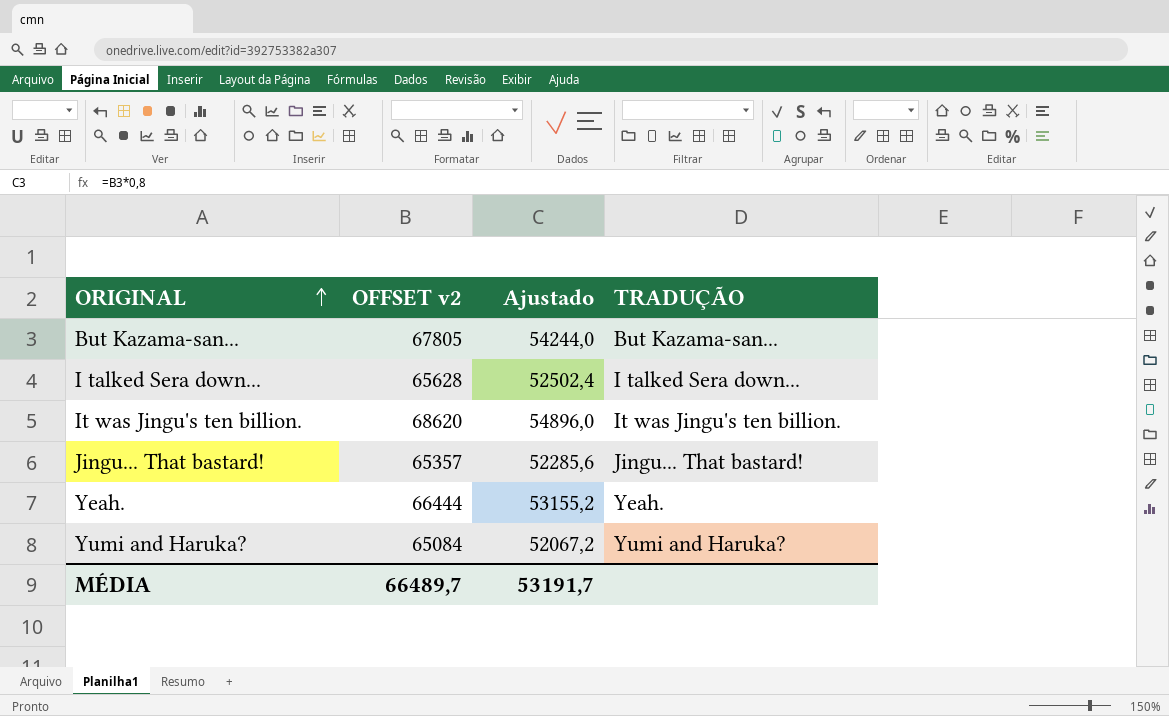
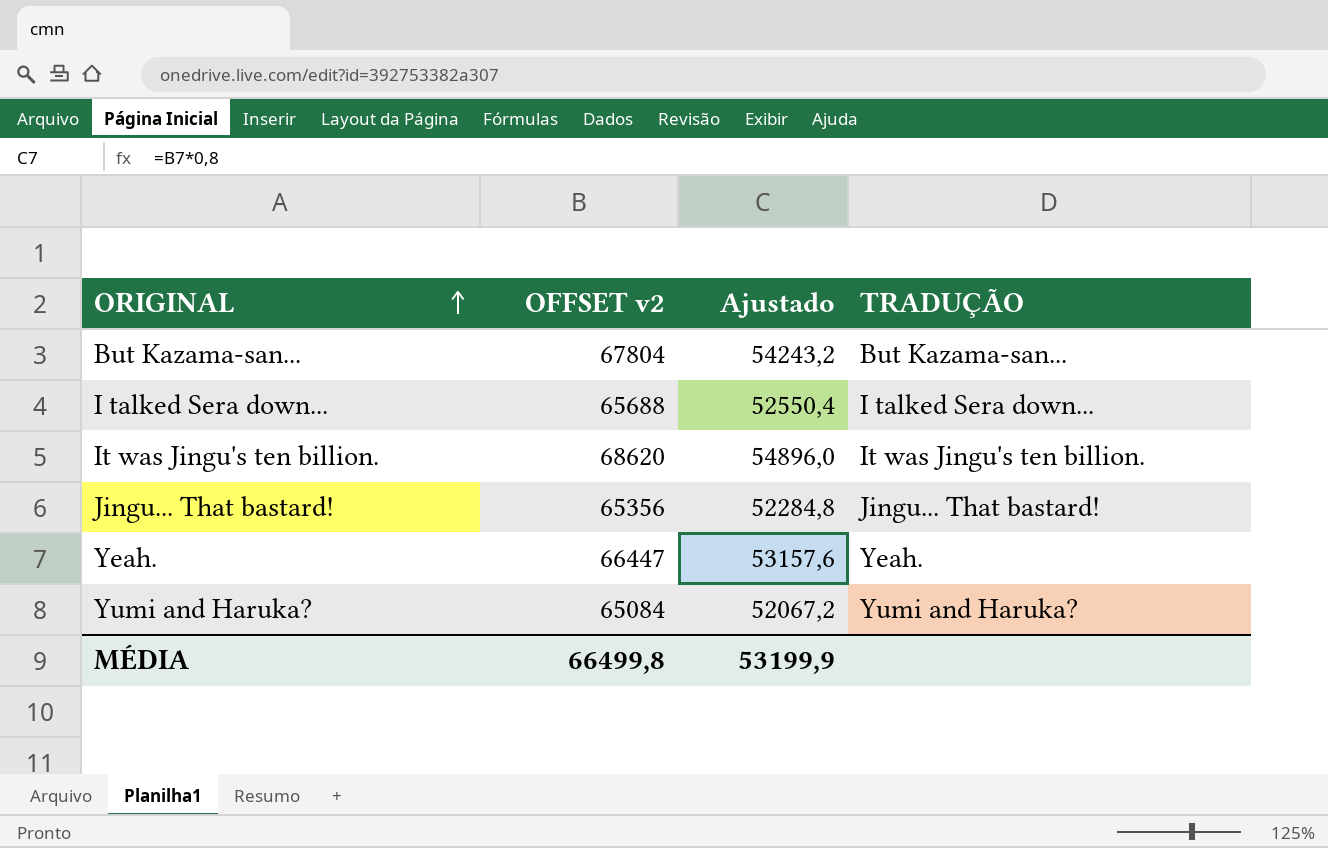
But Kazama-san... | OFFSET v2: 67805 -> 67804
But Kazama-san... | Ajustado: 54244,0 -> 54243,2
I talked Sera down... | OFFSET v2: 65628 -> 65688
I talked Sera down... | Ajustado: 52502,4 -> 52550,4
Jingu... That bastard! | OFFSET v2: 65357 -> 65356
Jingu... That bastard! | Ajustado: 52285,6 -> 52284,8
Yeah. | OFFSET v2: 66444 -> 66447
Yeah. | Ajustado: 53155,2 -> 53157,6
MÉDIA | OFFSET v2: 66489,7 -> 66499,8
MÉDIA | Ajustado: 53191,7 -> 53199,9

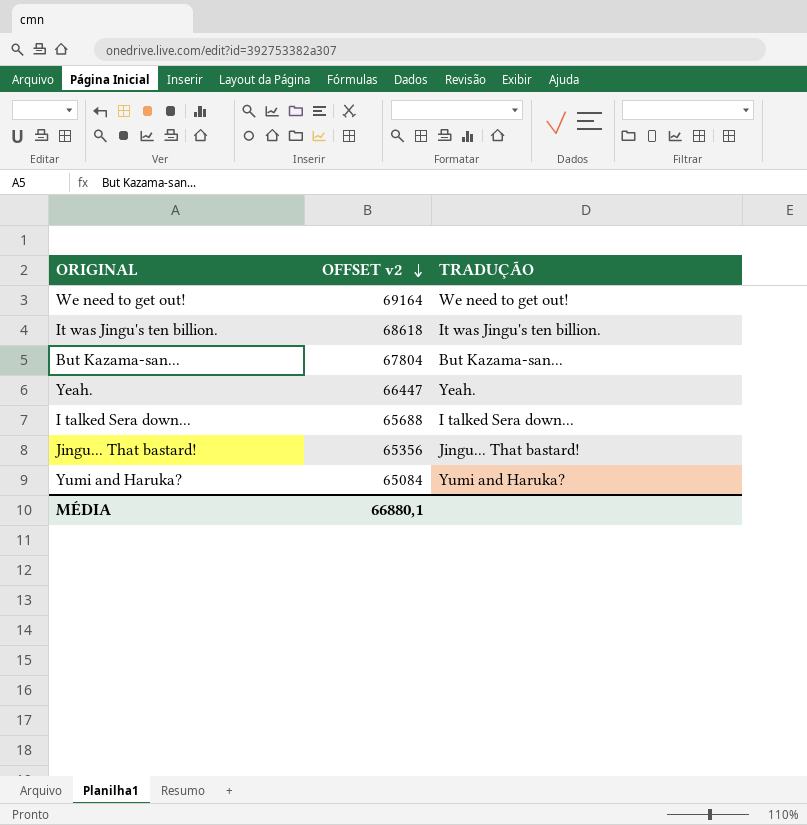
row order: ORIGINAL ascending -> OFFSET v2 descending
column Ajustado | formula: [OFFSET v2] * 0,8 -> none
row We need to get out!: none -> 69164 | We need to get out!
It was Jingu's ten billion. | OFFSET v2: 68620 -> 68618
MÉDIA | OFFSET v2: 66499,8 -> 66880,1

